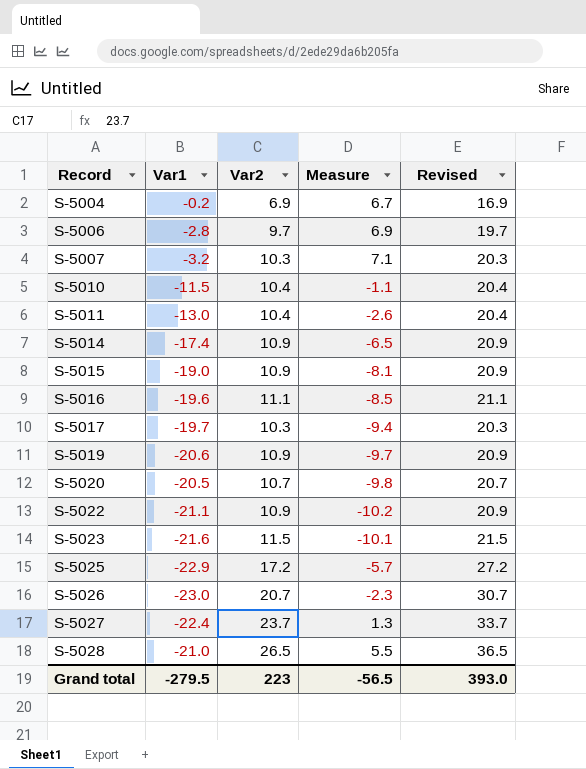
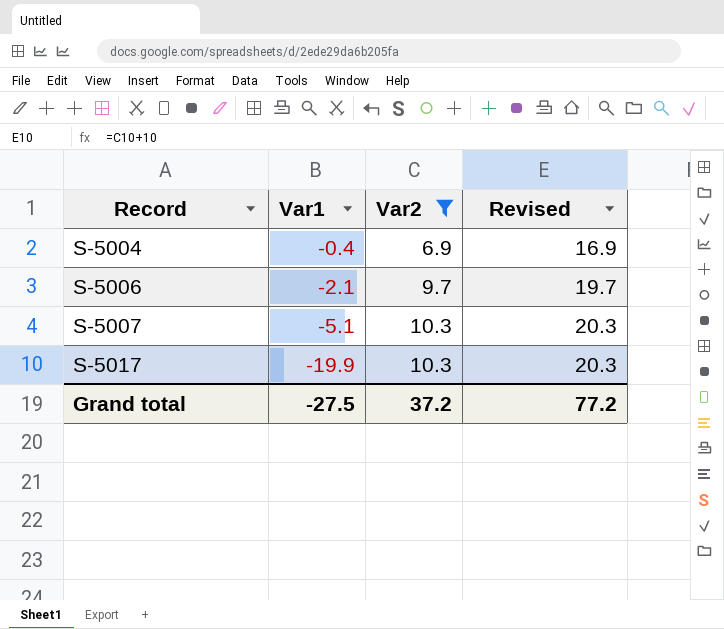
filter: none -> Var2 <= 10.3
column Measure | formula: [Var1] + [Var2] -> none
S-5004 | Var1: -0.2 -> -0.4
S-5006 | Var1: -2.8 -> -2.1
S-5007 | Var1: -3.2 -> -5.1
S-5017 | Var1: -19.7 -> -19.9
Grand total | Var1: -279.5 -> -27.5
Grand total | Var2: 223 -> 37.2
Grand total | Revised: 393.0 -> 77.2

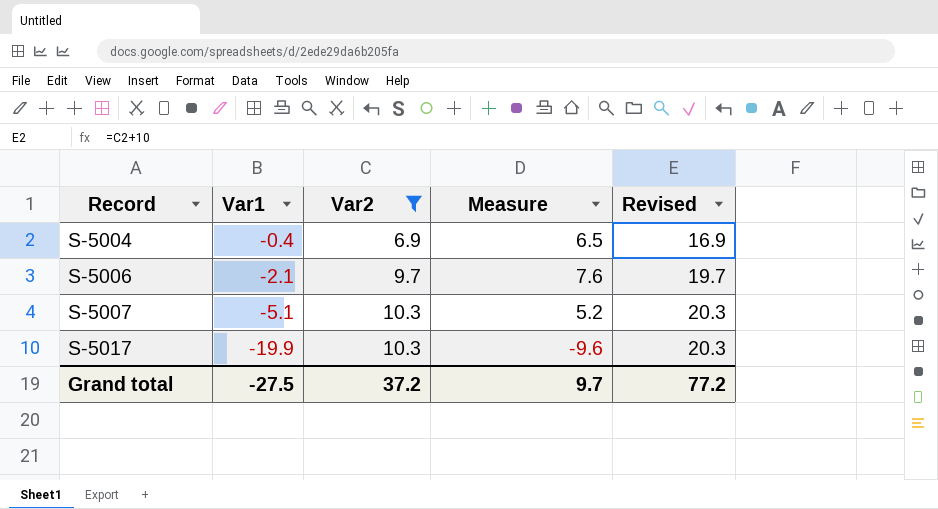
column Measure | formula: none -> [Var1] + [Var2]

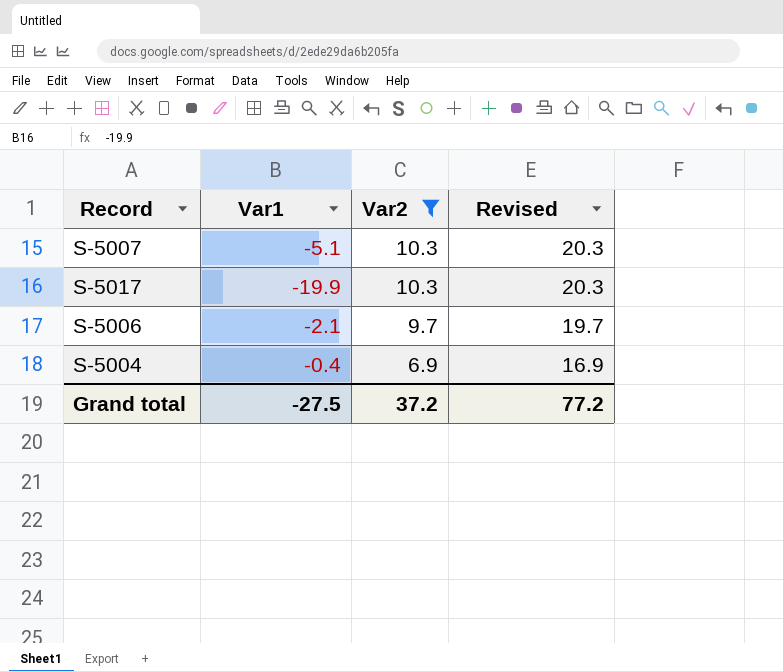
row order: Record ascending -> Var2 descending
column Measure | formula: [Var1] + [Var2] -> none

